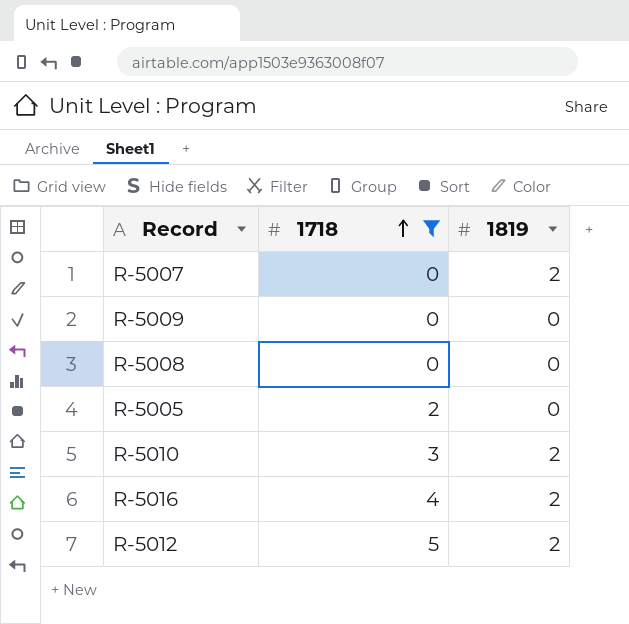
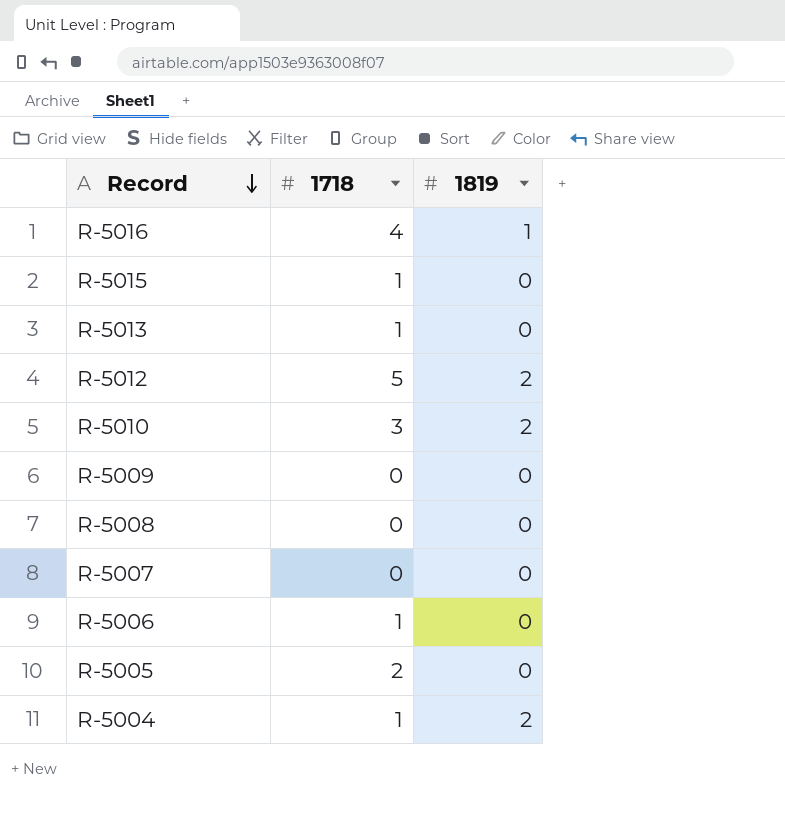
filter: 1718 != 1 -> none
row order: 1718 ascending -> Record descending
R-5016 | 1819: 2 -> 1
R-5007 | 1819: 2 -> 0

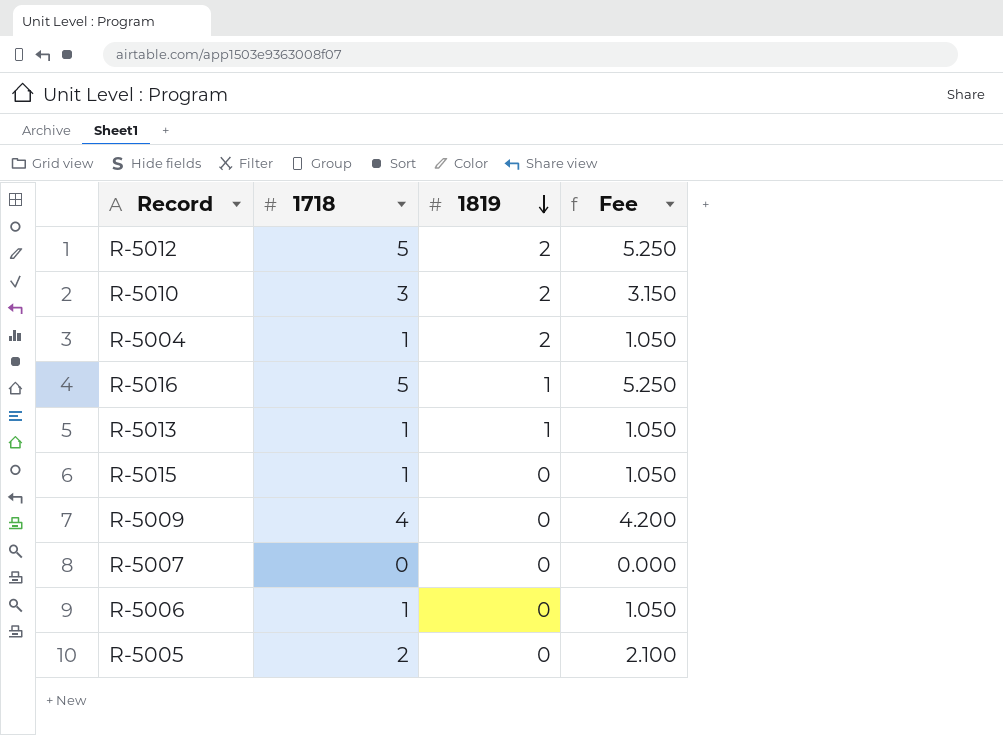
row order: Record descending -> 1819 descending
column Fee | formula: none -> [1718] * 1.05
row R-5008: 0 | 0 -> none
R-5016 | 1718: 4 -> 5
R-5013 | 1819: 0 -> 1
R-5009 | 1718: 0 -> 4

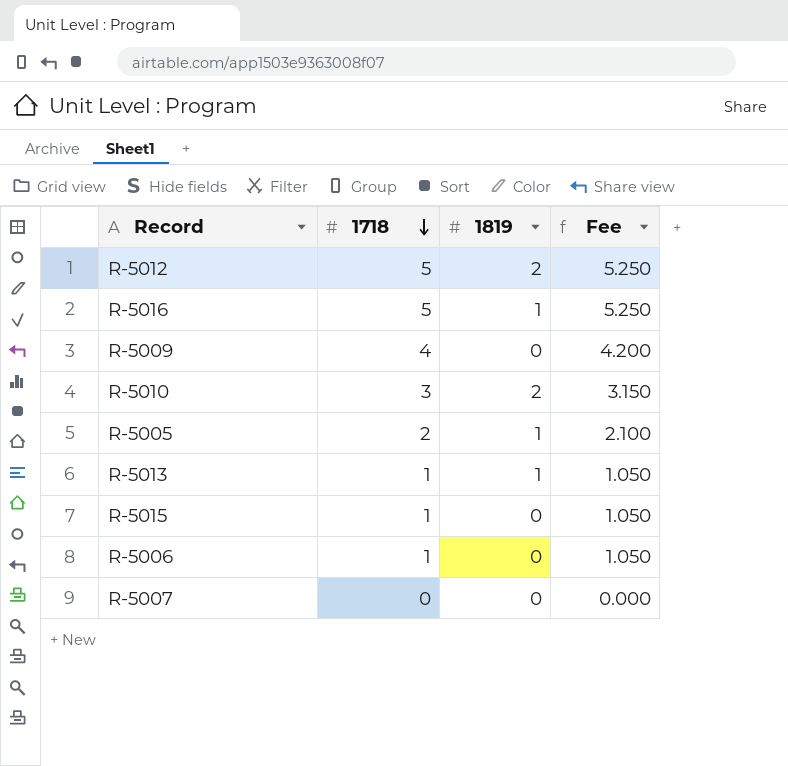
row order: 1819 descending -> 1718 descending
row R-5004: 1 | 2 | 1.050 -> none
R-5005 | 1819: 0 -> 1

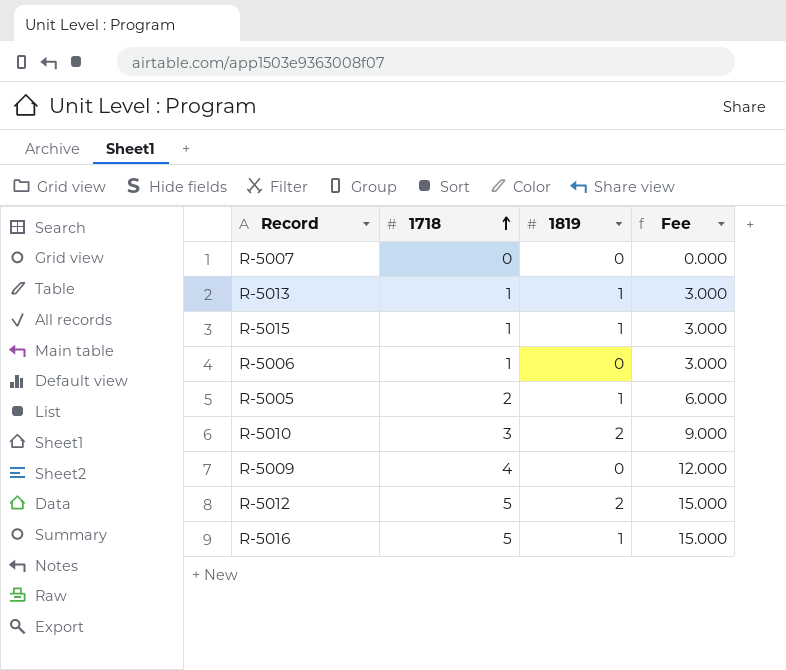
row order: 1718 descending -> 1718 ascending
column Fee | formula: [1718] * 1.05 -> [1718] * 3
R-5015 | 1819: 0 -> 1

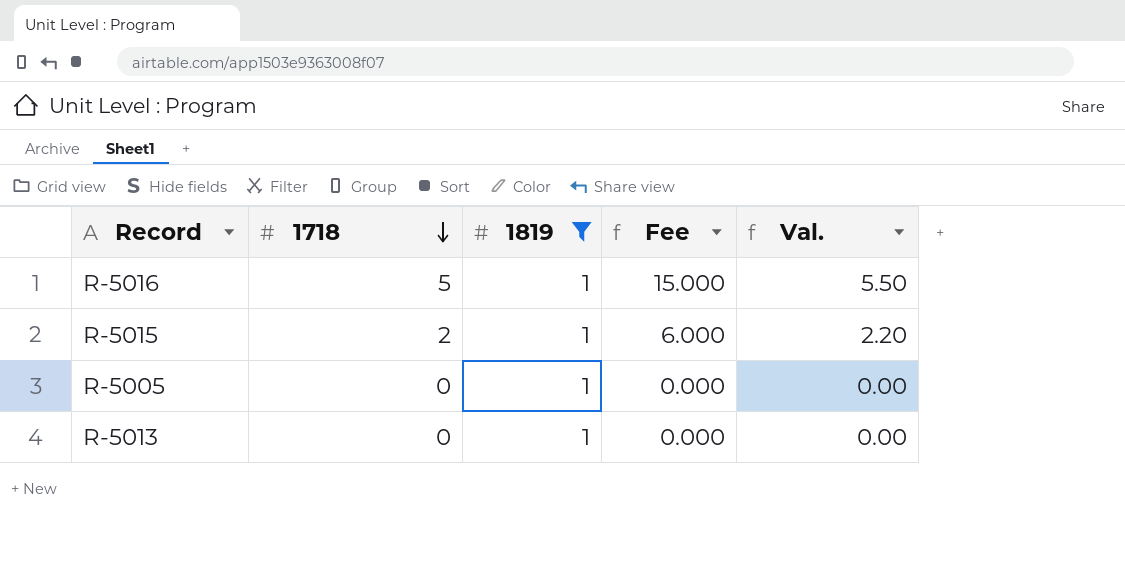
filter: none -> 1819 = 1
row order: 1718 ascending -> 1718 descending
column Val. | formula: none -> [1718] * 1.1
R-5015 | 1718: 1 -> 2
R-5015 | Fee: 3.000 -> 6.000
R-5005 | 1718: 2 -> 0
R-5005 | Fee: 6.000 -> 0.000
R-5013 | 1718: 1 -> 0
R-5013 | Fee: 3.000 -> 0.000

